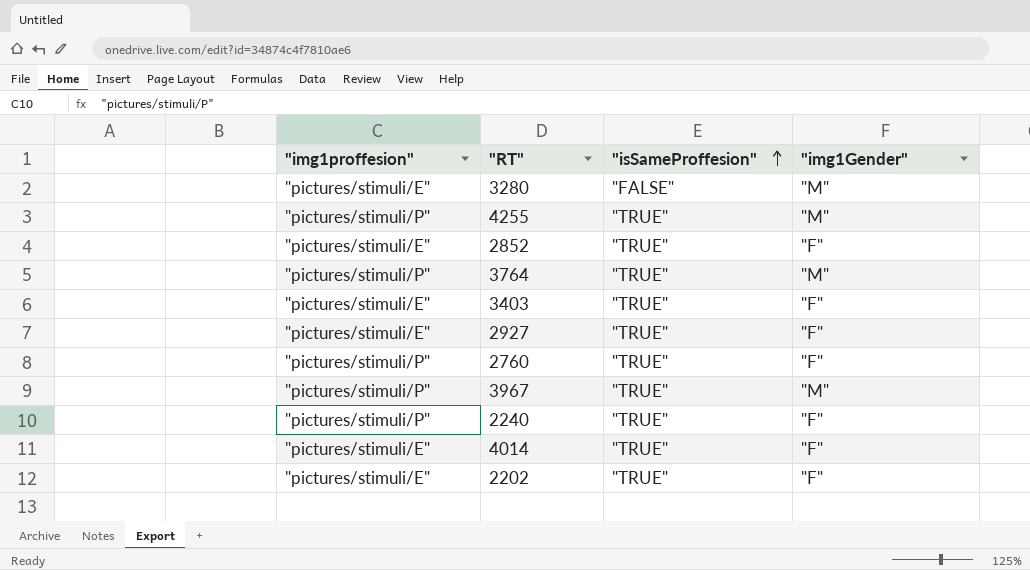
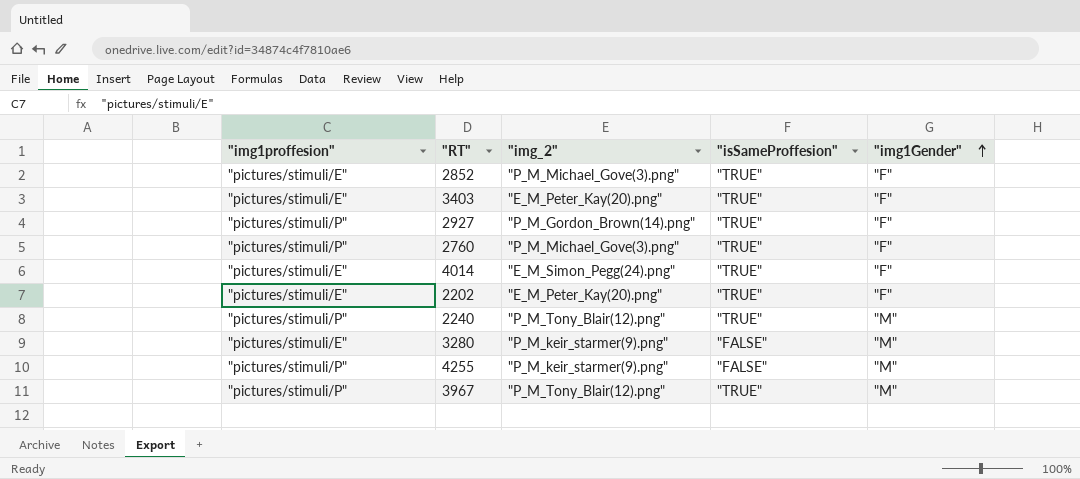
row order: "isSameProffesion" ascending -> "img1Gender" ascending
column "img_2" | position: none -> 3
row 3764: "pictures/stimuli/P" | "TRUE" | "M" -> none
2927 | "img1proffesion": "pictures/stimuli/E" -> "pictures/stimuli/P"
2240 | "img1Gender": "F" -> "M"
4255 | "isSameProffesion": "TRUE" -> "FALSE"

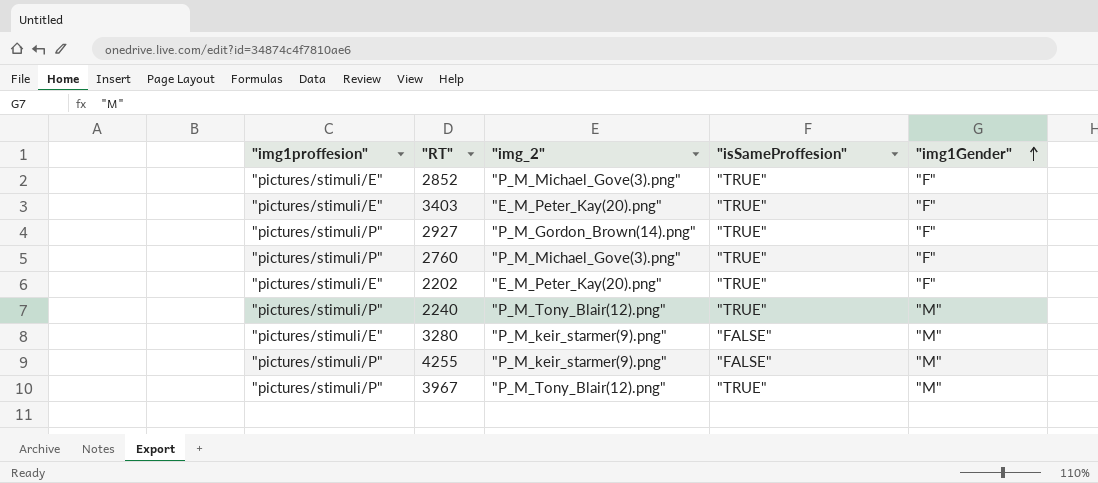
row 4014: "pictures/stimuli/E" | "E_M_Simon_Pegg(24).png" | "TRUE" | "F" -> none

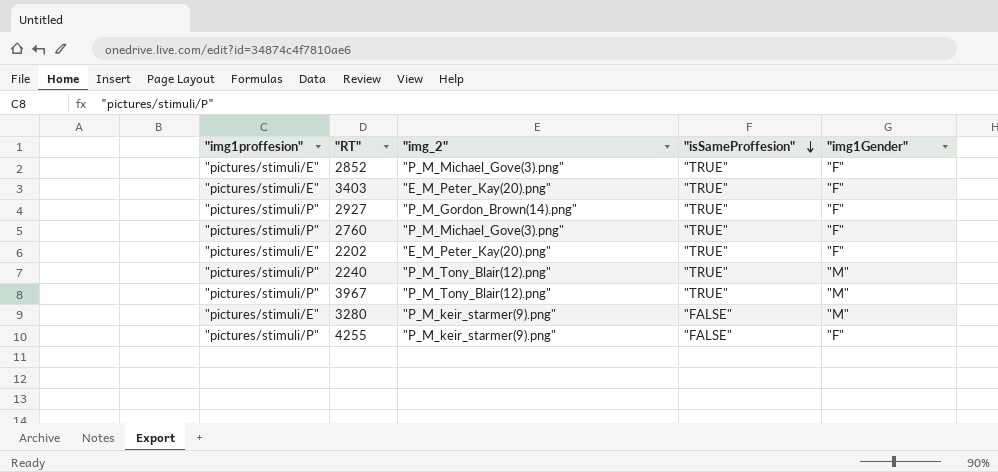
row order: "img1Gender" ascending -> "isSameProffesion" descending
4255 | "img1Gender": "M" -> "F"

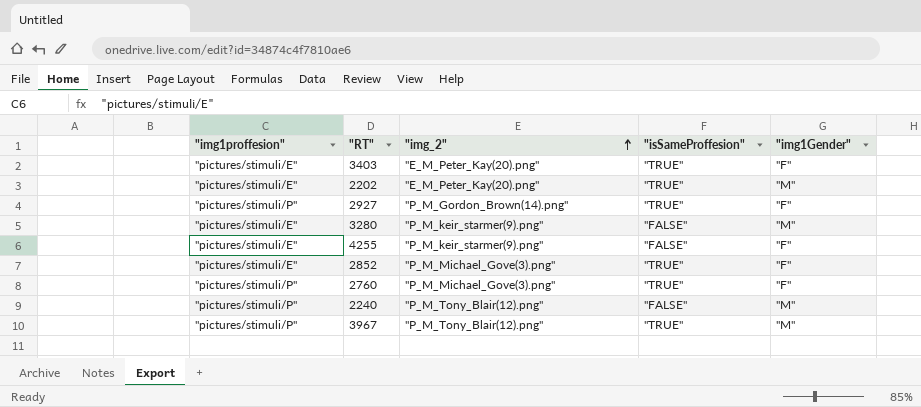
row order: "isSameProffesion" descending -> "img_2" ascending
2202 | "img1Gender": "F" -> "M"
4255 | "img1proffesion": "pictures/stimuli/P" -> "pictures/stimuli/E"
2240 | "isSameProffesion": "TRUE" -> "FALSE"

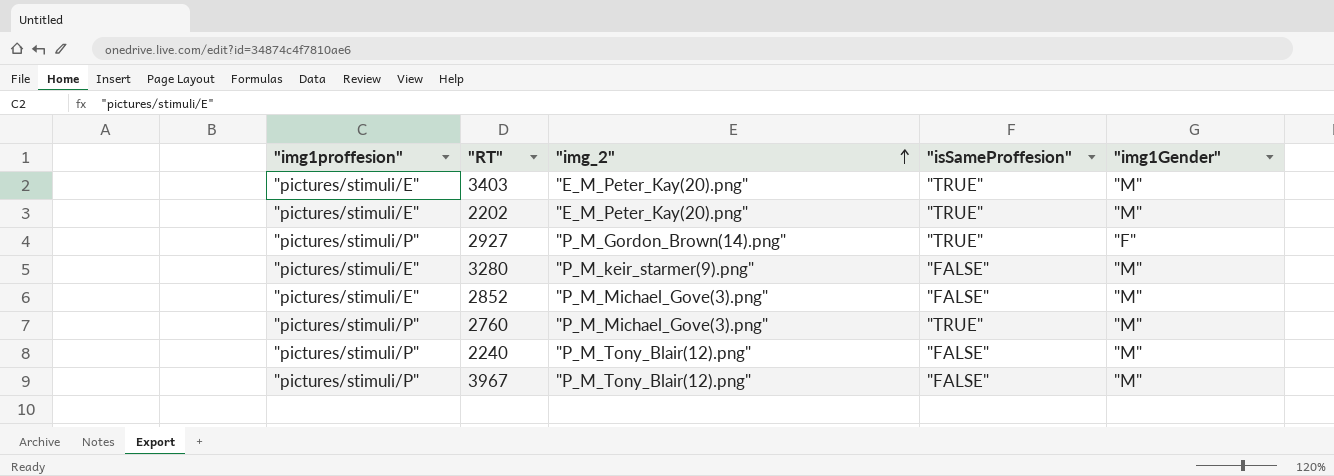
row 4255: "pictures/stimuli/E" | "P_M_keir_starmer(9).png" | "FALSE" | "F" -> none
3403 | "img1Gender": "F" -> "M"
2852 | "isSameProffesion": "TRUE" -> "FALSE"
2852 | "img1Gender": "F" -> "M"
2760 | "img1Gender": "F" -> "M"
3967 | "isSameProffesion": "TRUE" -> "FALSE"

